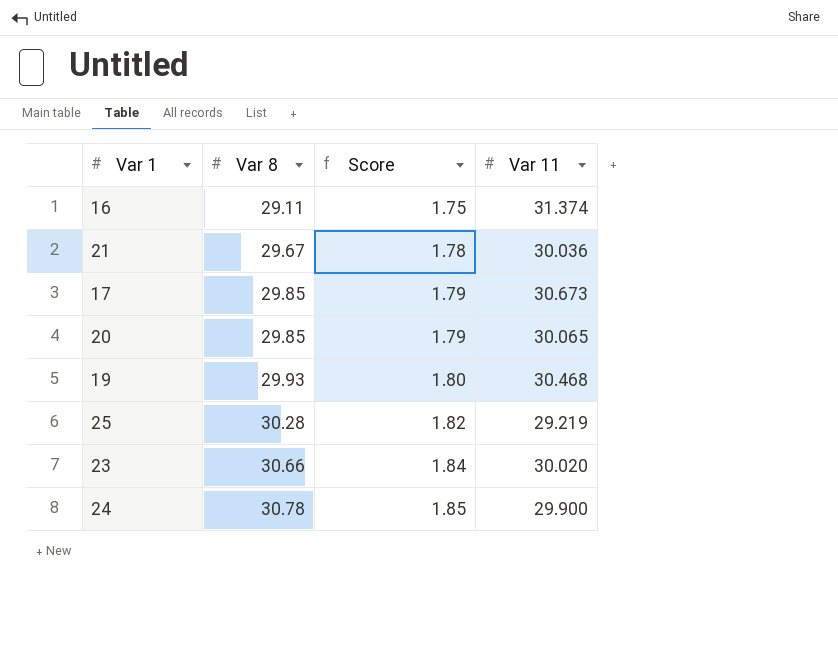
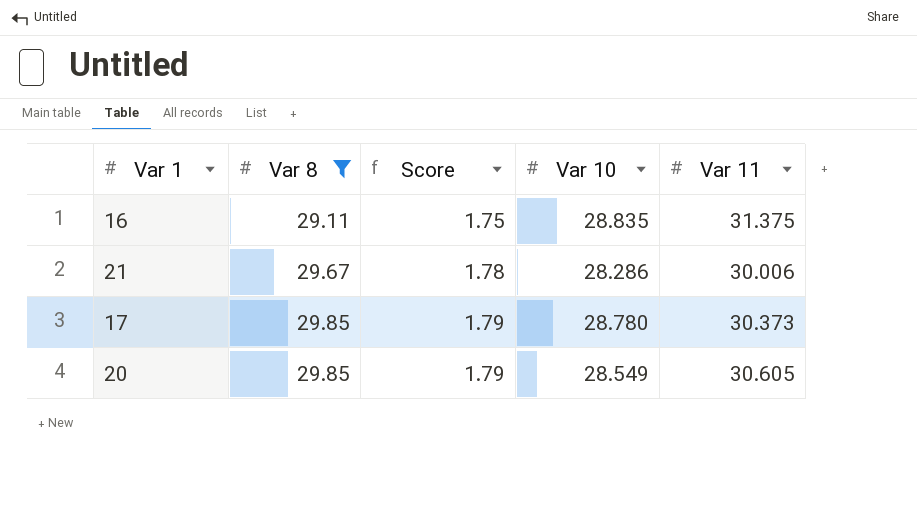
filter: none -> Var 8 <= 29.85
column Var 10 | position: none -> 4
16 | Var 11: 31.374 -> 31.375
21 | Var 11: 30.036 -> 30.006
17 | Var 11: 30.673 -> 30.373
20 | Var 11: 30.065 -> 30.605

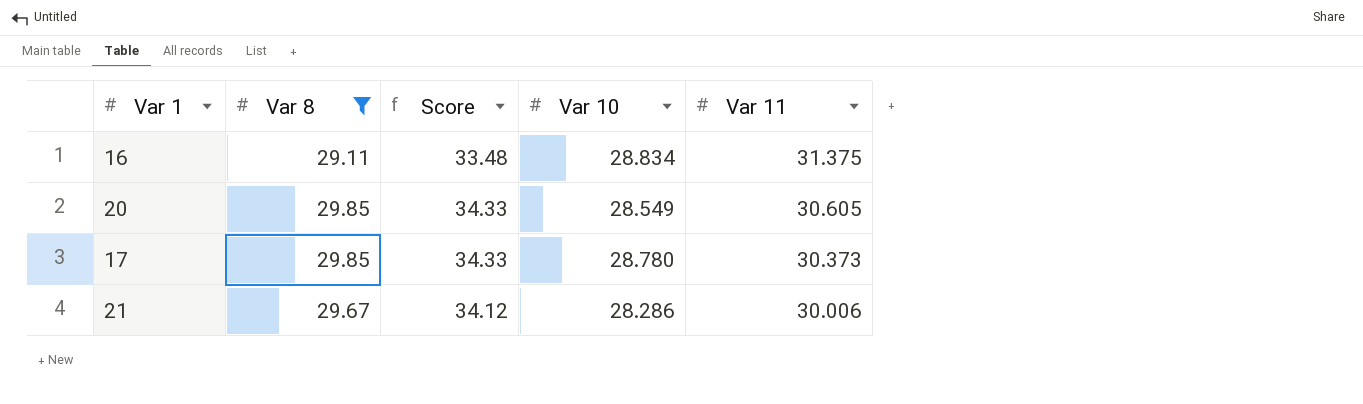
row order: Var 8 ascending -> Var 11 descending
column Score | formula: [Var 8] * 0.06 -> [Var 8] * 1.15
16 | Var 10: 28.835 -> 28.834

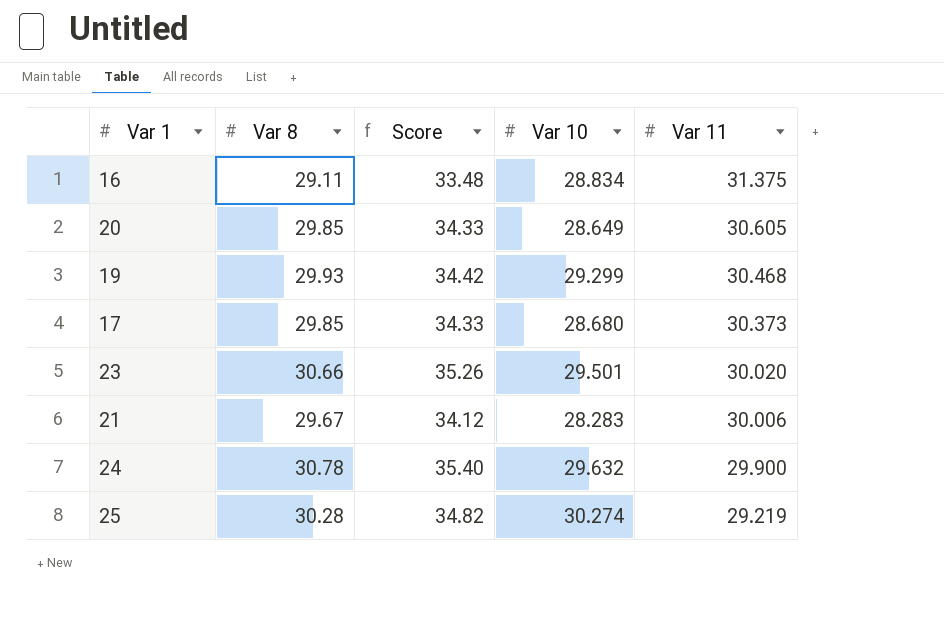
filter: Var 8 <= 29.85 -> none
20 | Var 10: 28.549 -> 28.649
17 | Var 10: 28.780 -> 28.680
21 | Var 10: 28.286 -> 28.283

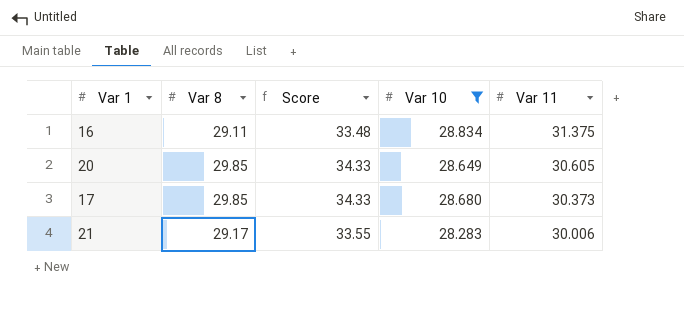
filter: none -> Var 10 <= 28.834
21 | Var 8: 29.67 -> 29.17
21 | Score: 34.12 -> 33.55

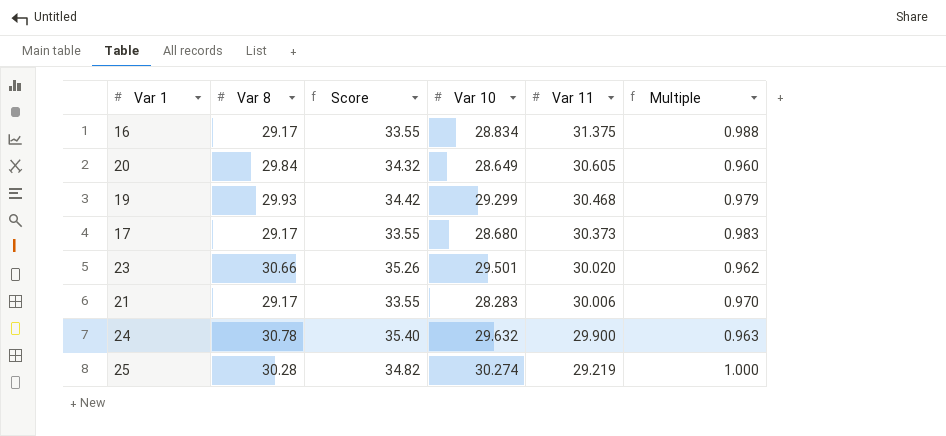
filter: Var 10 <= 28.834 -> none
column Multiple | formula: none -> [Var 10] / [Var 8]
16 | Var 8: 29.11 -> 29.17
16 | Score: 33.48 -> 33.55
20 | Var 8: 29.85 -> 29.84
20 | Score: 34.33 -> 34.32
17 | Var 8: 29.85 -> 29.17
17 | Score: 34.33 -> 33.55

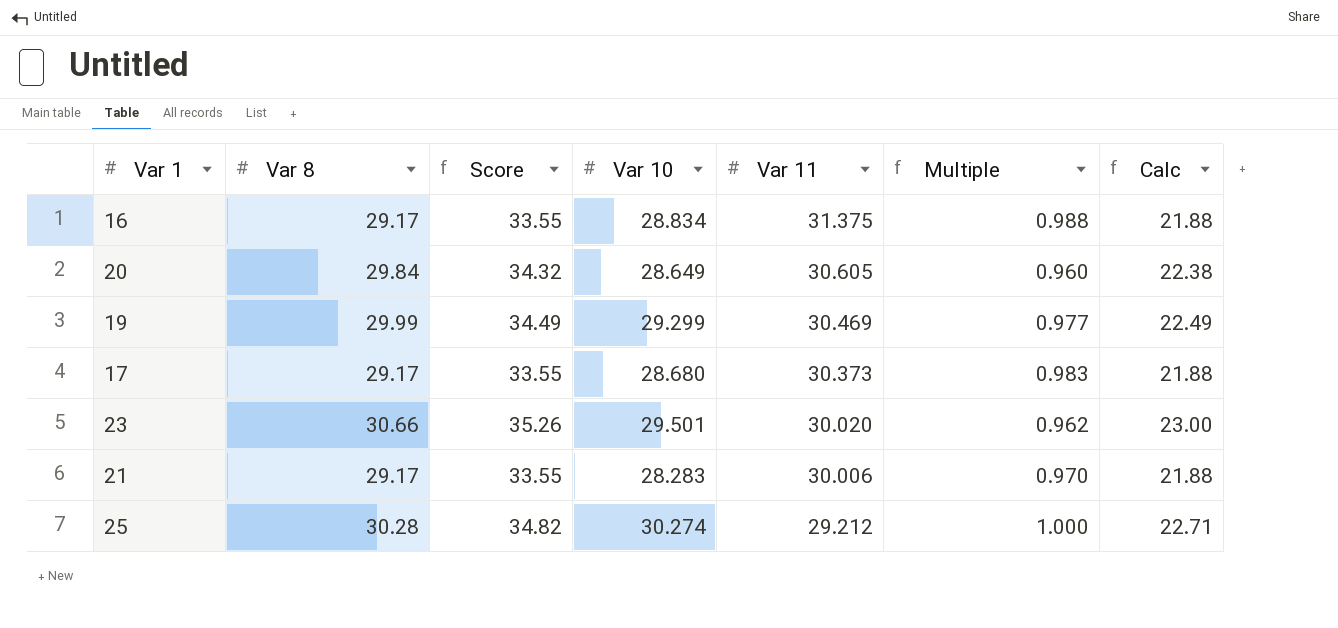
column Calc | formula: none -> [Var 8] * 0.75
row 24: 30.78 | 35.40 | 29.632 | 29.900 | 0.963 -> none
19 | Var 8: 29.93 -> 29.99
19 | Score: 34.42 -> 34.49
19 | Var 11: 30.468 -> 30.469
19 | Multiple: 0.979 -> 0.977
25 | Var 11: 29.219 -> 29.212

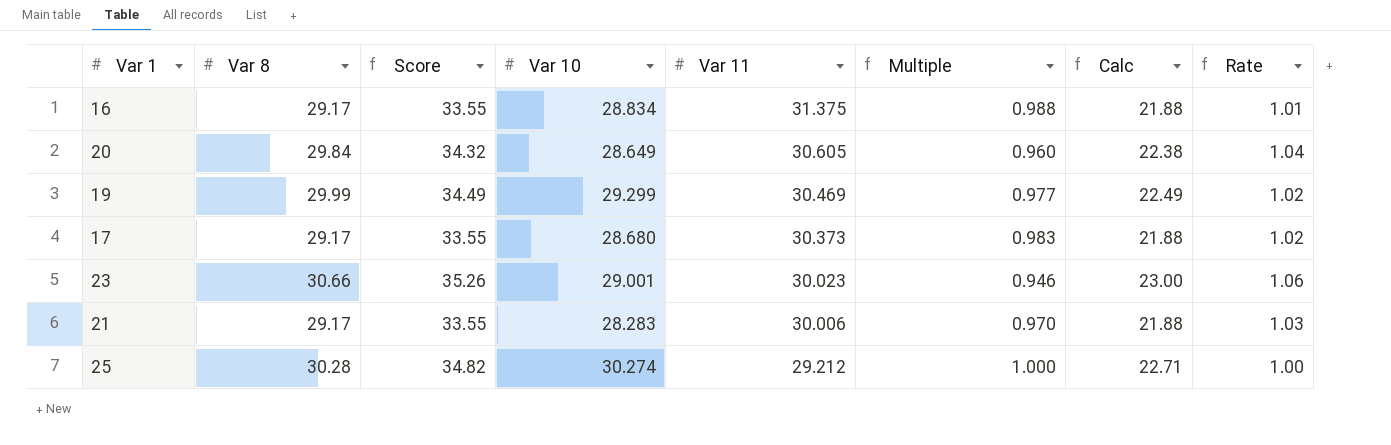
column Rate | formula: none -> [Var 8] / [Var 10]
23 | Var 10: 29.501 -> 29.001
23 | Var 11: 30.020 -> 30.023
23 | Multiple: 0.962 -> 0.946

